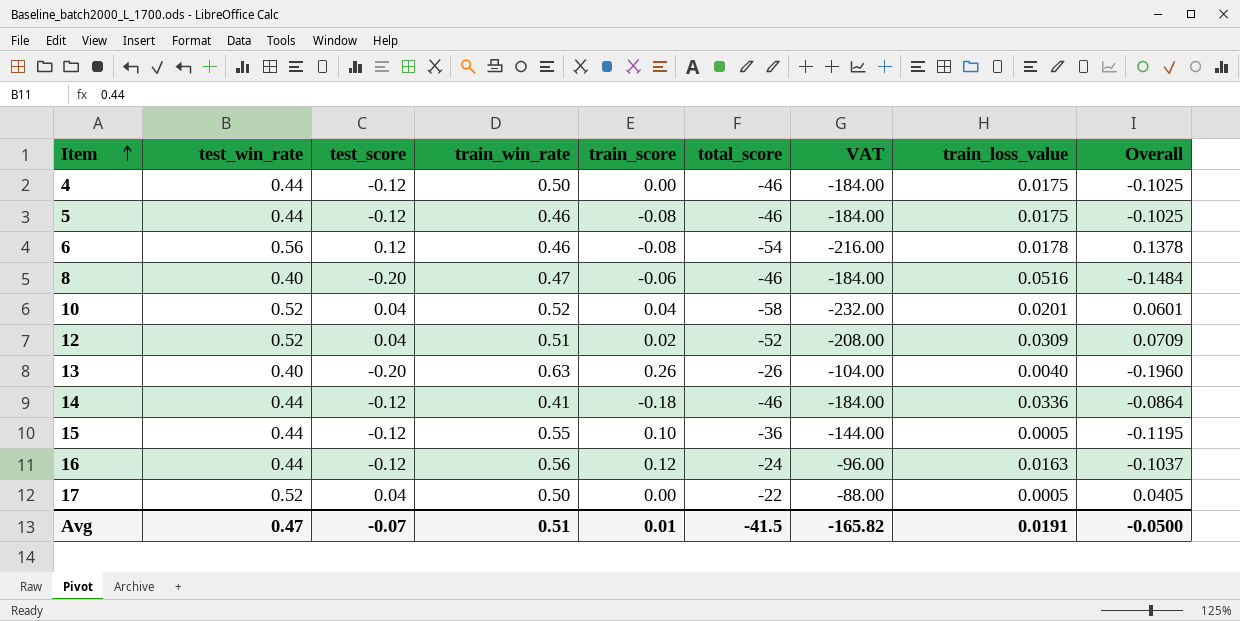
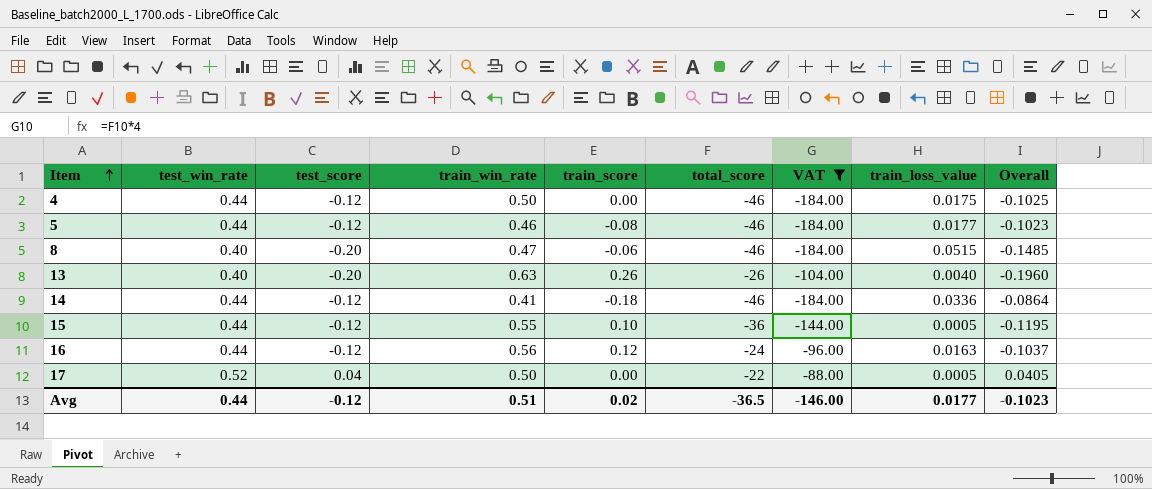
filter: none -> VAT >= -184.00
5 | train_loss_value: 0.0175 -> 0.0177
5 | Overall: -0.1025 -> -0.1023
8 | train_loss_value: 0.0516 -> 0.0515
8 | Overall: -0.1484 -> -0.1485
Avg | test_win_rate: 0.47 -> 0.44
Avg | test_score: -0.07 -> -0.12
Avg | train_score: 0.01 -> 0.02
Avg | total_score: -41.5 -> -36.5
Avg | VAT: -165.82 -> -146.00
Avg | train_loss_value: 0.0191 -> 0.0177
Avg | Overall: -0.0500 -> -0.1023

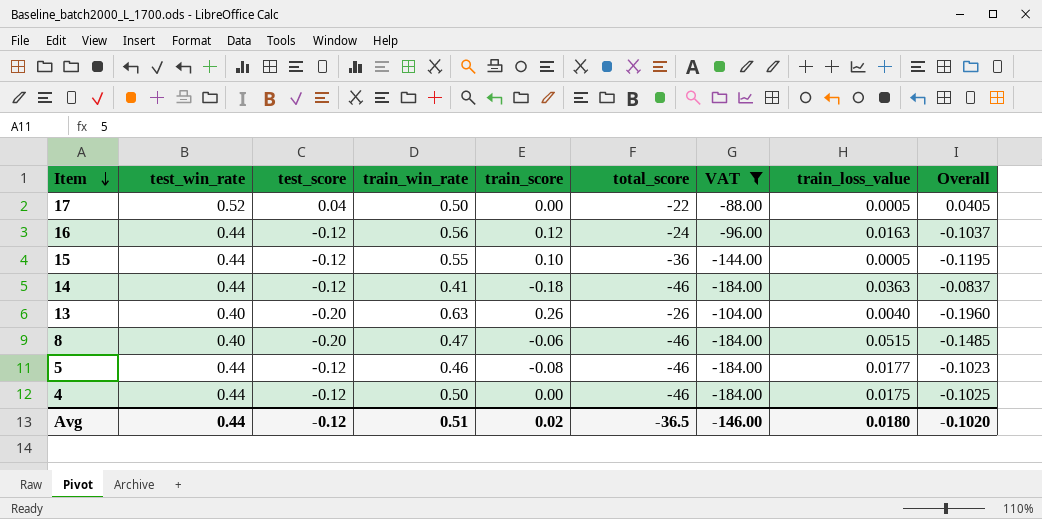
row order: Item ascending -> Item descending
14 | train_loss_value: 0.0336 -> 0.0363
14 | Overall: -0.0864 -> -0.0837
Avg | train_loss_value: 0.0177 -> 0.0180
Avg | Overall: -0.1023 -> -0.1020

